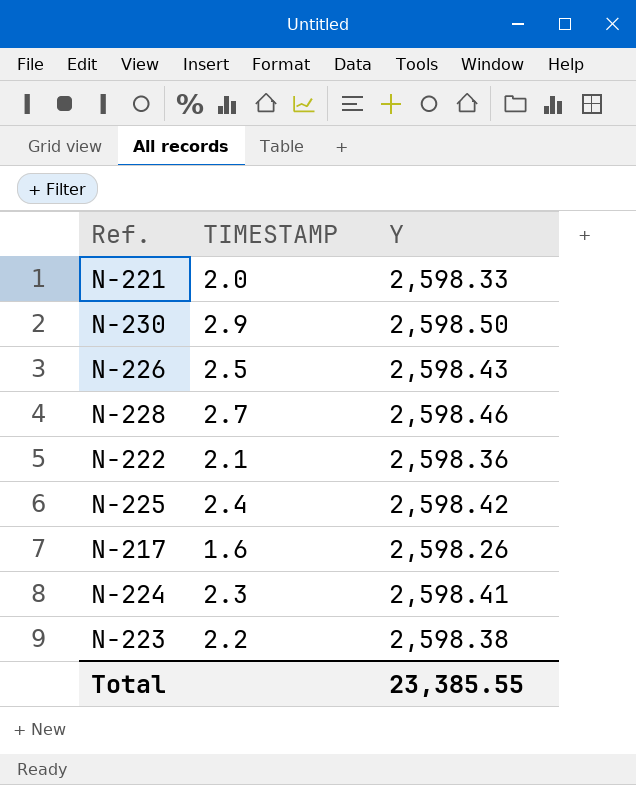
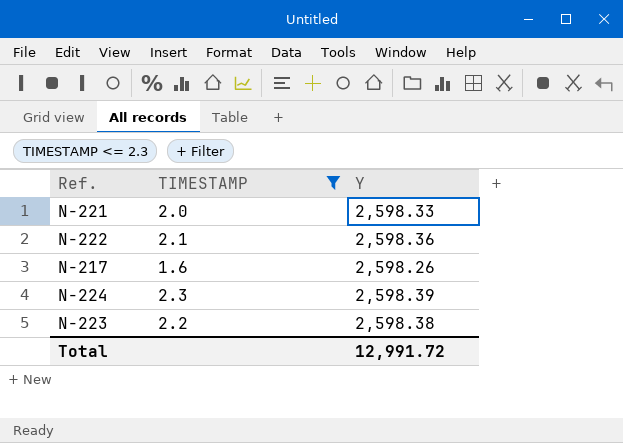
filter: none -> TIMESTAMP <= 2.3
N-224 | Y: 2,598.41 -> 2,598.39
Total | Y: 23,385.55 -> 12,991.72

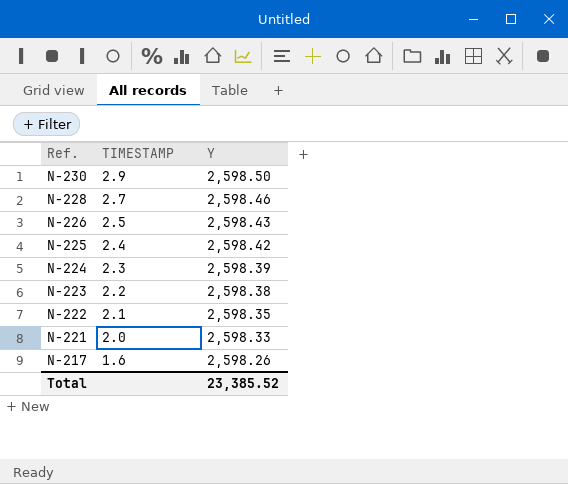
filter: TIMESTAMP <= 2.3 -> none
row order: none -> Ref. descending
N-222 | Y: 2,598.36 -> 2,598.35
Total | Y: 12,991.72 -> 23,385.52

